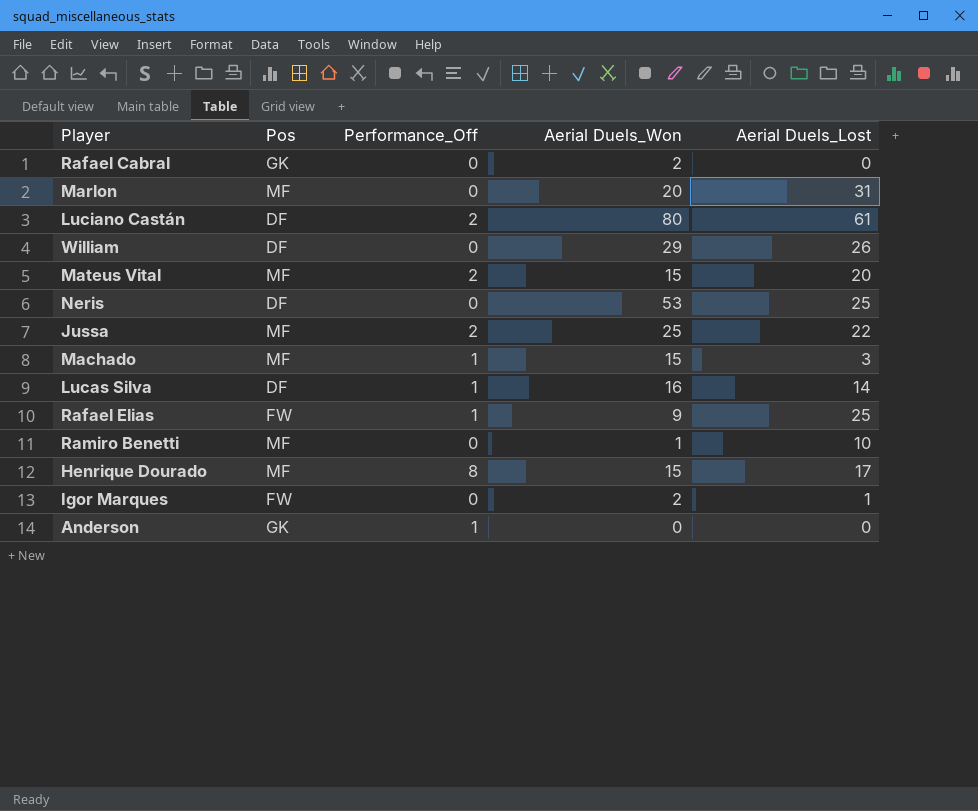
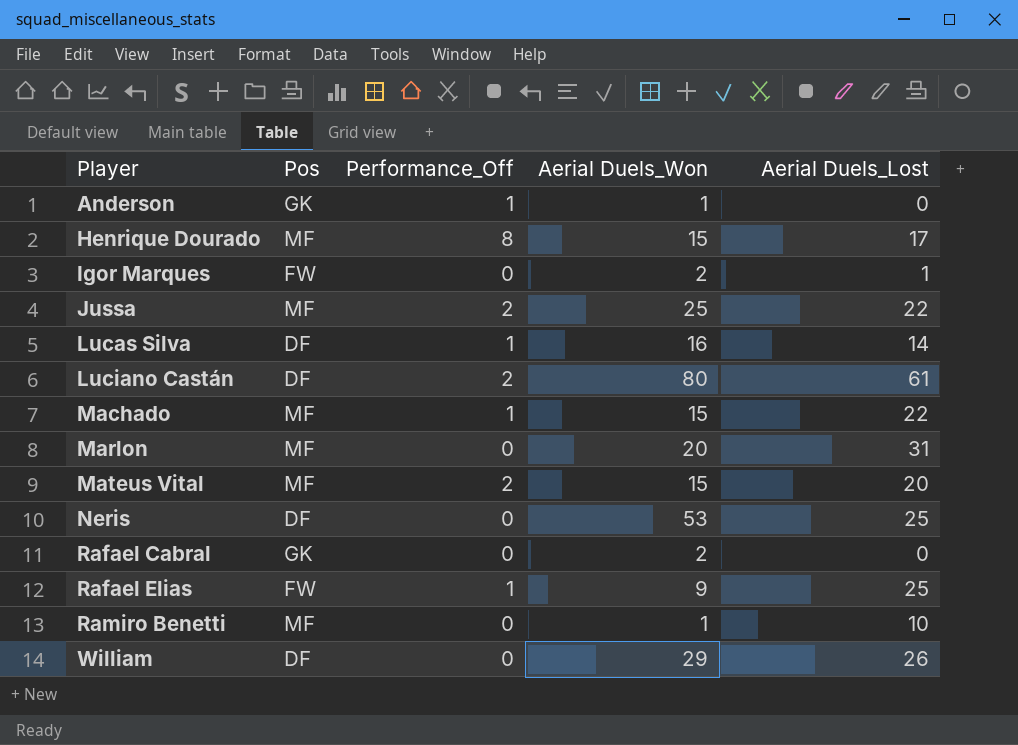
row order: none -> Player ascending
Anderson | Aerial Duels_Won: 0 -> 1
Machado | Aerial Duels_Lost: 3 -> 22

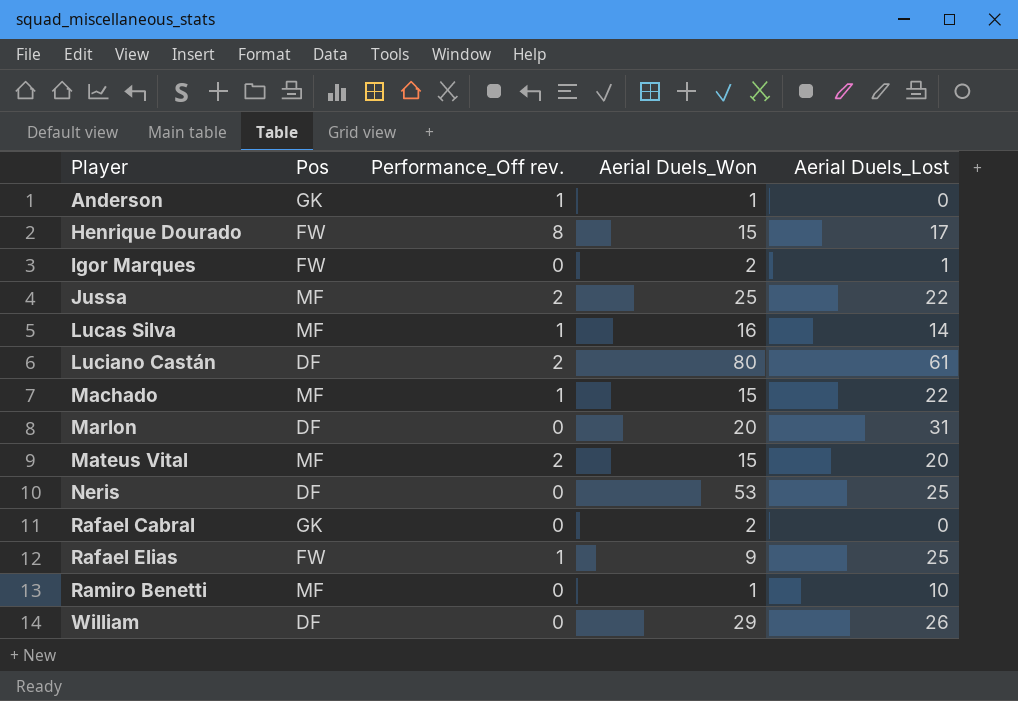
column name: Performance_Off -> Performance_Off rev.
Henrique Dourado | Pos: MF -> FW
Lucas Silva | Pos: DF -> MF
Marlon | Pos: MF -> DF

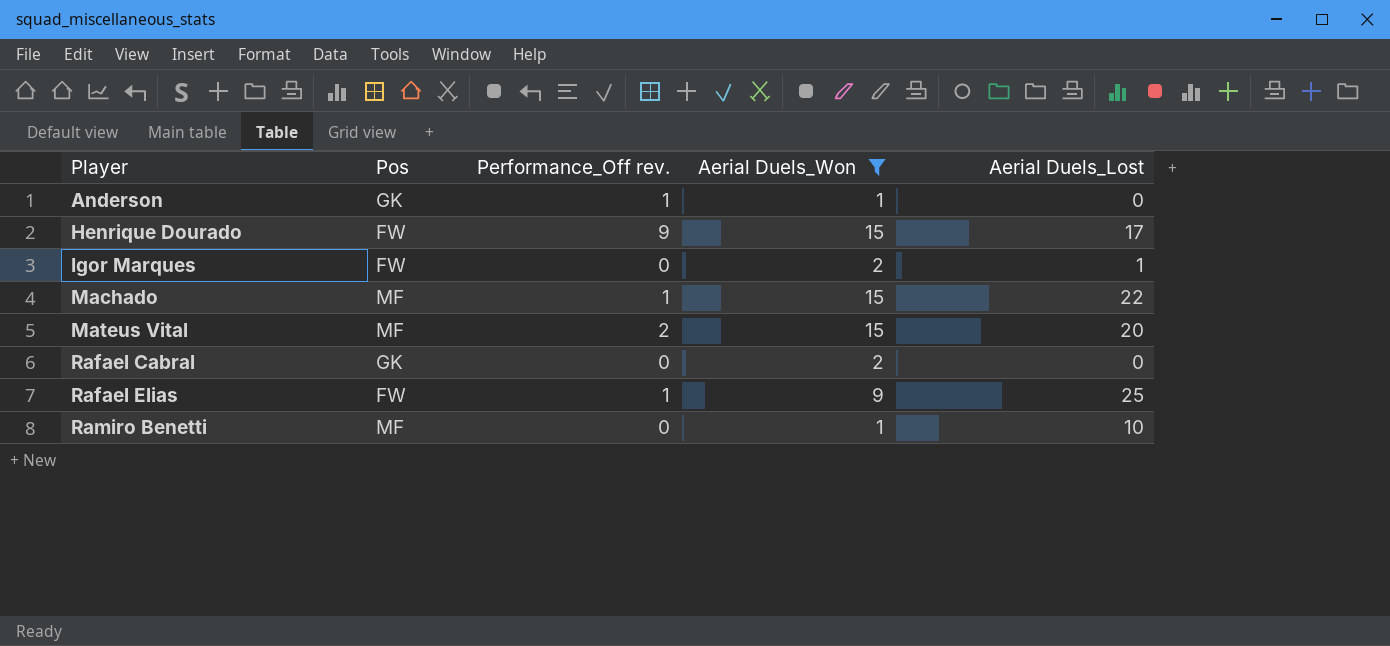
filter: none -> Aerial Duels_Won <= 15
Henrique Dourado | Performance_Off rev.: 8 -> 9

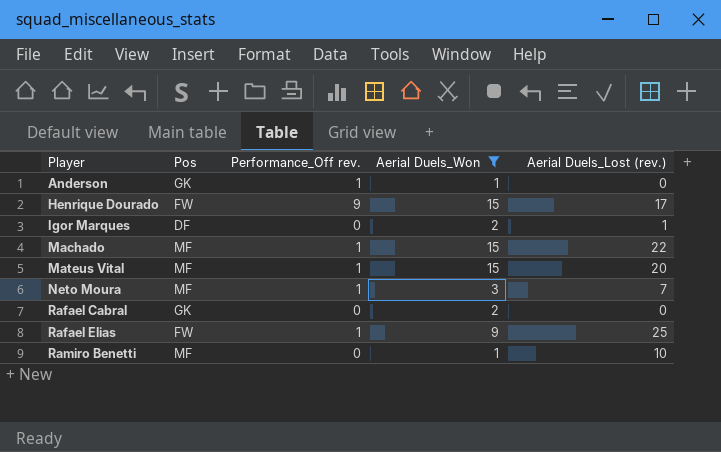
column name: Aerial Duels_Lost -> Aerial Duels_Lost (rev.)
Igor Marques | Pos: FW -> DF
Mateus Vital | Performance_Off rev.: 2 -> 1
row Neto Moura: none -> MF | 1 | 3 | 7

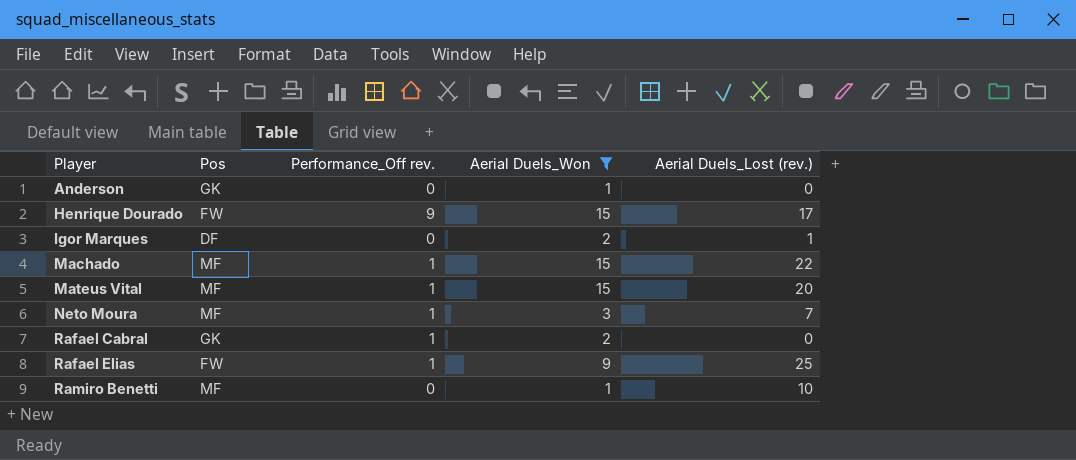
Anderson | Performance_Off rev.: 1 -> 0
Rafael Cabral | Performance_Off rev.: 0 -> 1

